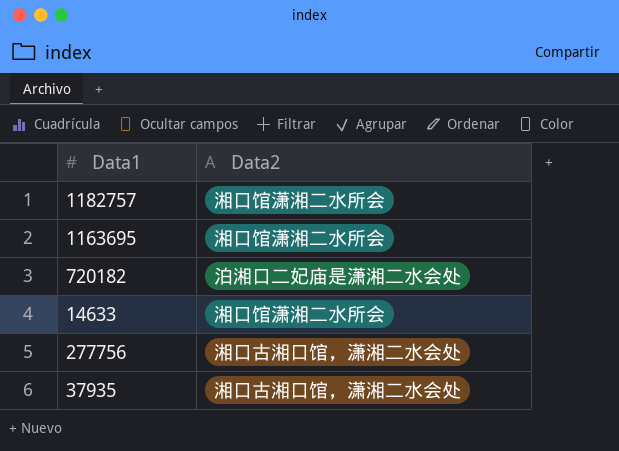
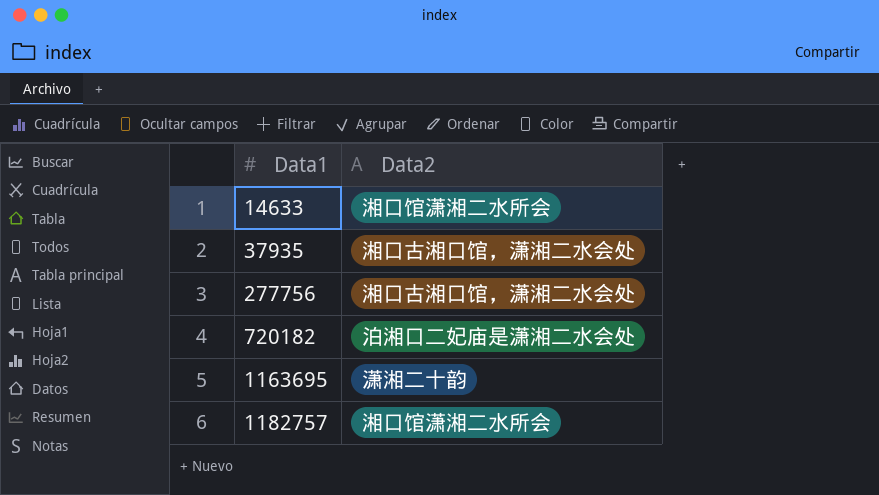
row order: none -> Data1 ascending
1163695 | Data2: 湘口馆潇湘二水所会 -> 潇湘二十韵

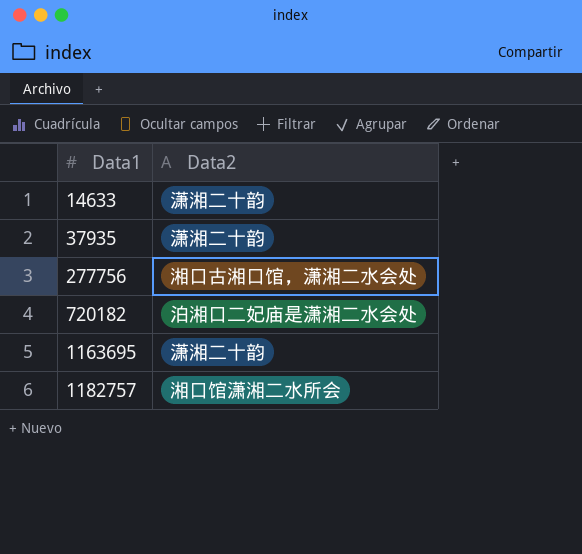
14633 | Data2: 湘口馆潇湘二水所会 -> 潇湘二十韵
37935 | Data2: 湘口古湘口馆，潇湘二水会处 -> 潇湘二十韵

